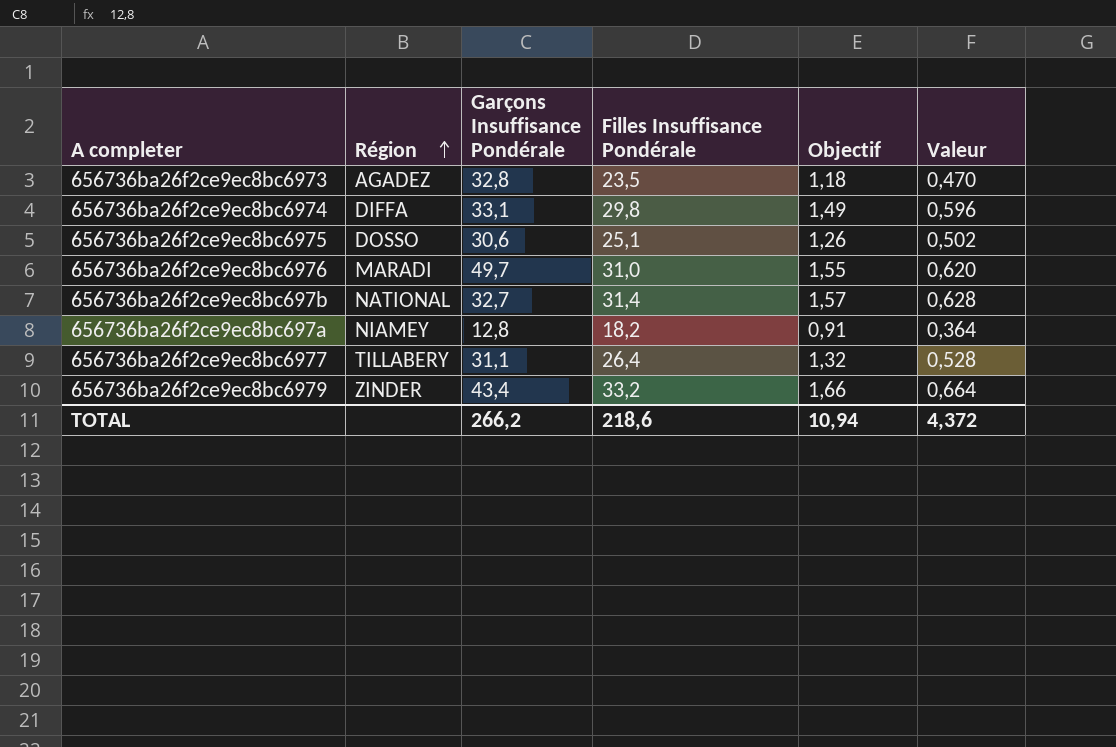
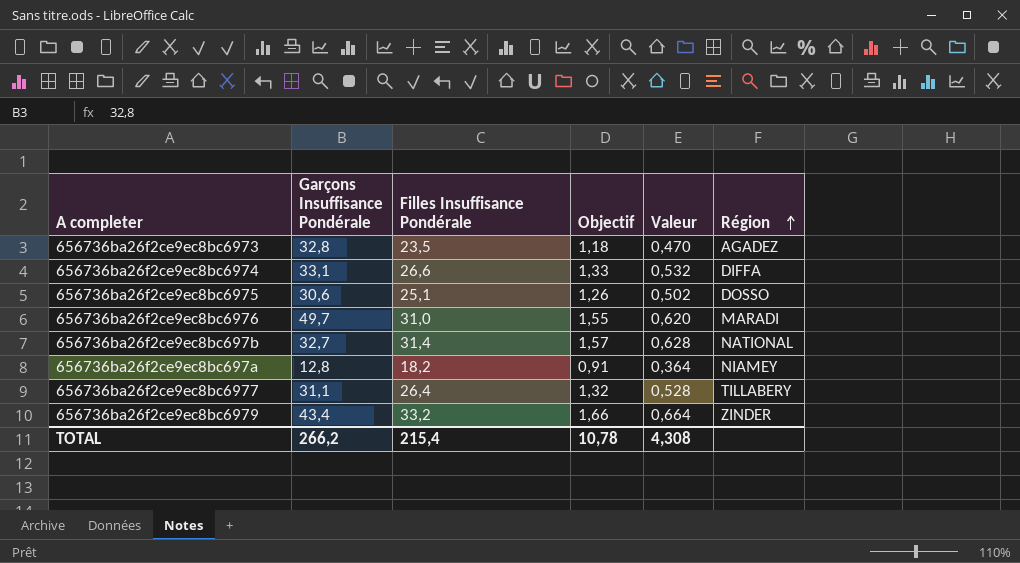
column Région | position: 2 -> 6
656736ba26f2ce9ec8bc6974 | Filles Insuffisance Pondérale: 29,8 -> 26,6
656736ba26f2ce9ec8bc6974 | Objectif: 1,49 -> 1,33
656736ba26f2ce9ec8bc6974 | Valeur: 0,596 -> 0,532
TOTAL | Filles Insuffisance Pondérale: 218,6 -> 215,4
TOTAL | Objectif: 10,94 -> 10,78
TOTAL | Valeur: 4,372 -> 4,308

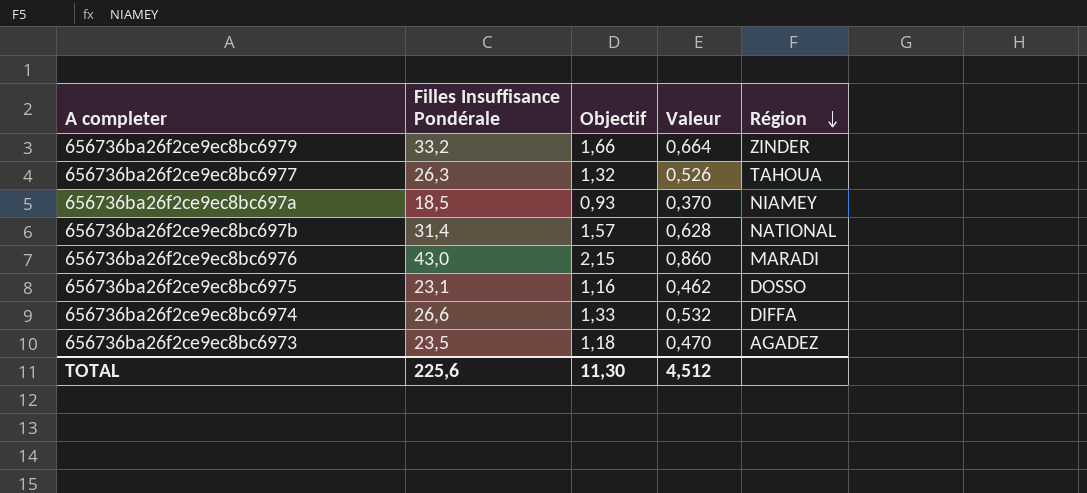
row order: Région ascending -> Région descending
column Garçons Insuffisance Pondérale | position: 2 -> none
656736ba26f2ce9ec8bc6977 | Filles Insuffisance Pondérale: 26,4 -> 26,3
656736ba26f2ce9ec8bc6977 | Valeur: 0,528 -> 0,526
656736ba26f2ce9ec8bc6977 | Région: TILLABERY -> TAHOUA
656736ba26f2ce9ec8bc697a | Filles Insuffisance Pondérale: 18,2 -> 18,5
656736ba26f2ce9ec8bc697a | Objectif: 0,91 -> 0,93
656736ba26f2ce9ec8bc697a | Valeur: 0,364 -> 0,370
656736ba26f2ce9ec8bc6976 | Filles Insuffisance Pondérale: 31,0 -> 43,0
656736ba26f2ce9ec8bc6976 | Objectif: 1,55 -> 2,15
656736ba26f2ce9ec8bc6976 | Valeur: 0,620 -> 0,860
656736ba26f2ce9ec8bc6975 | Filles Insuffisance Pondérale: 25,1 -> 23,1
656736ba26f2ce9ec8bc6975 | Objectif: 1,26 -> 1,16
656736ba26f2ce9ec8bc6975 | Valeur: 0,502 -> 0,462
TOTAL | Filles Insuffisance Pondérale: 215,4 -> 225,6
TOTAL | Objectif: 10,78 -> 11,30
TOTAL | Valeur: 4,308 -> 4,512

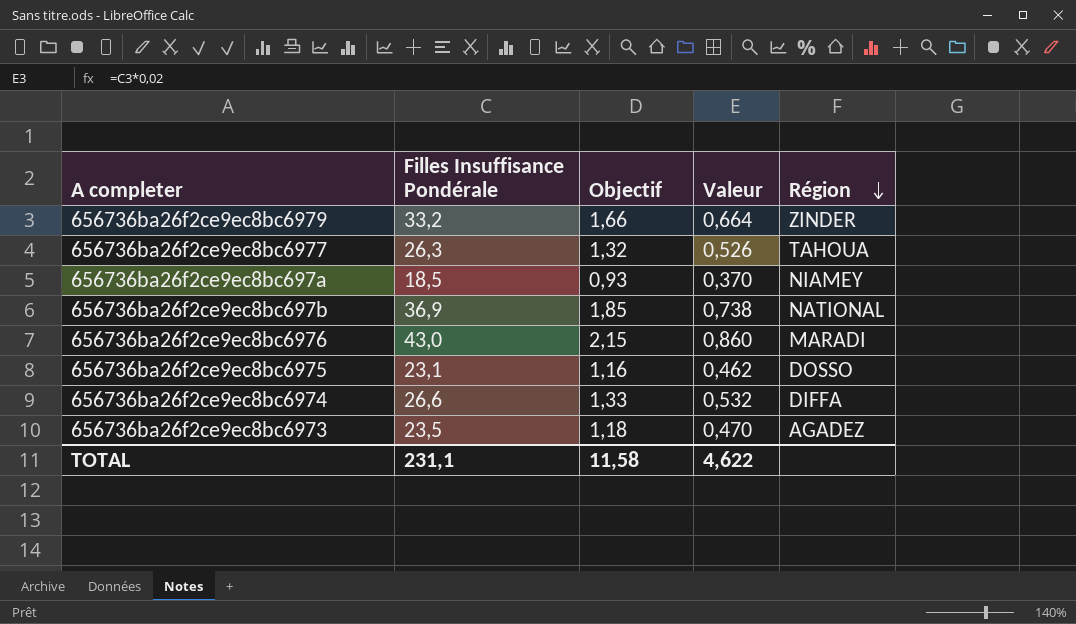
656736ba26f2ce9ec8bc697b | Filles Insuffisance Pondérale: 31,4 -> 36,9
656736ba26f2ce9ec8bc697b | Objectif: 1,57 -> 1,85
656736ba26f2ce9ec8bc697b | Valeur: 0,628 -> 0,738
TOTAL | Filles Insuffisance Pondérale: 225,6 -> 231,1
TOTAL | Objectif: 11,30 -> 11,58
TOTAL | Valeur: 4,512 -> 4,622

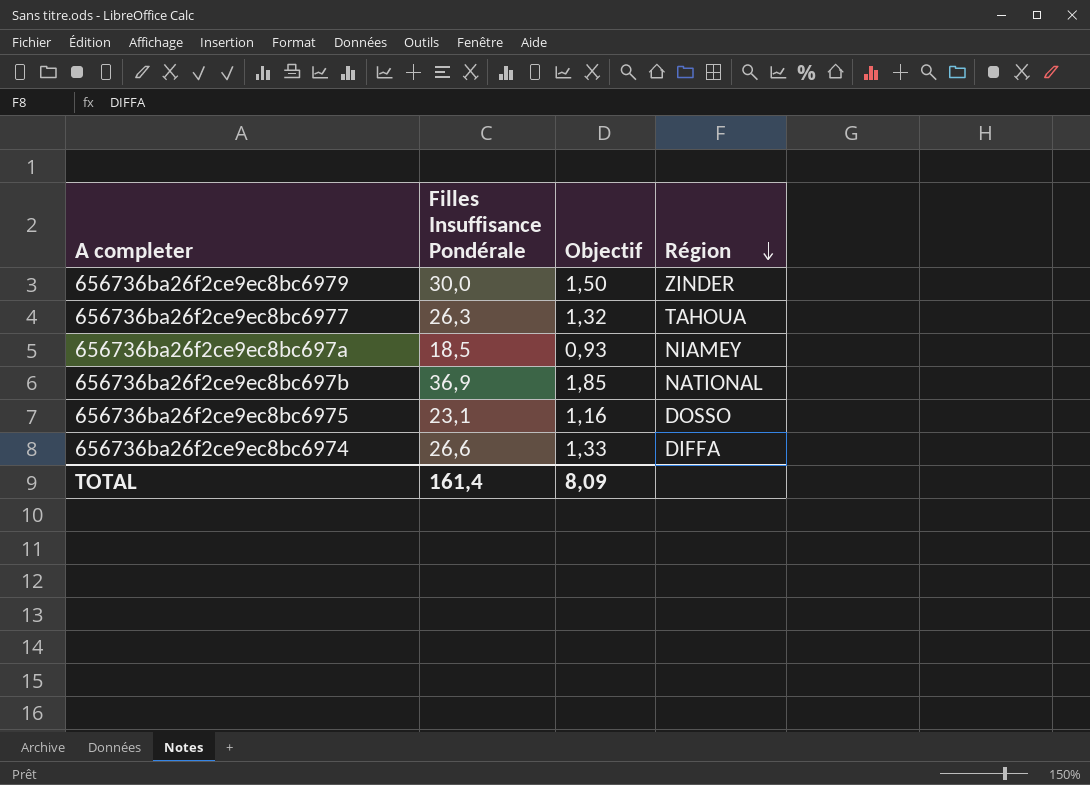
column Valeur | formula: [Filles Insuffisance Pondérale] * 0,02 -> none
row 656736ba26f2ce9ec8bc6976: 43,0 | 2,15 | 0,860 | MARADI -> none
row 656736ba26f2ce9ec8bc6973: 23,5 | 1,18 | 0,470 | AGADEZ -> none
656736ba26f2ce9ec8bc6979 | Filles Insuffisance Pondérale: 33,2 -> 30,0
656736ba26f2ce9ec8bc6979 | Objectif: 1,66 -> 1,50
TOTAL | Filles Insuffisance Pondérale: 231,1 -> 161,4
TOTAL | Objectif: 11,58 -> 8,09

